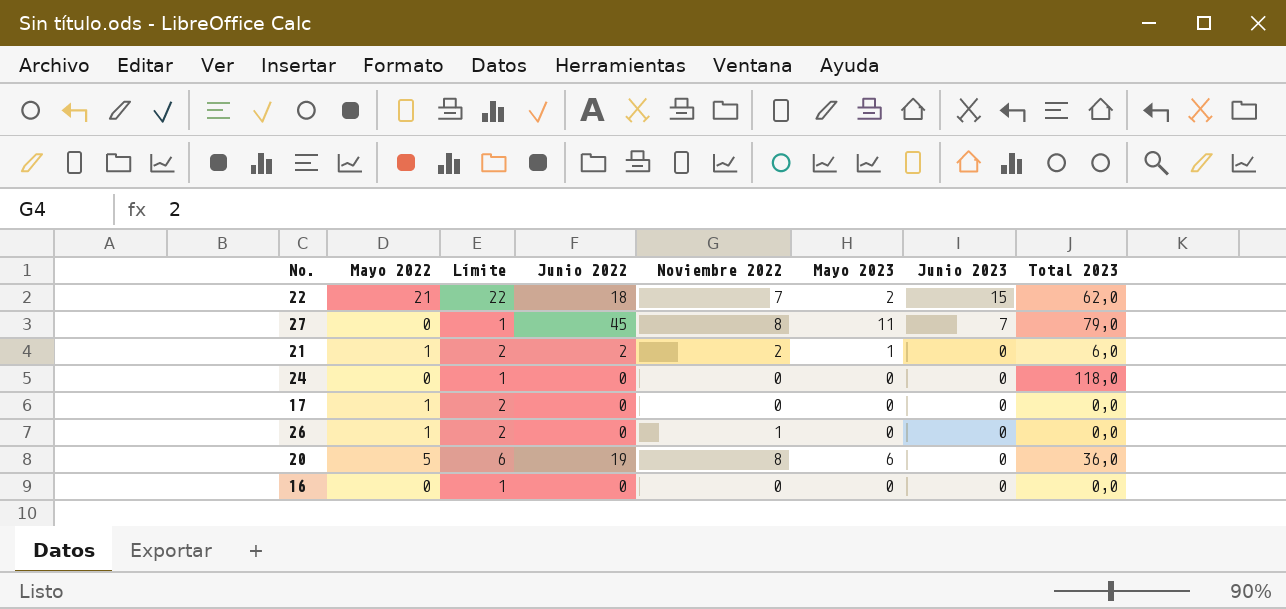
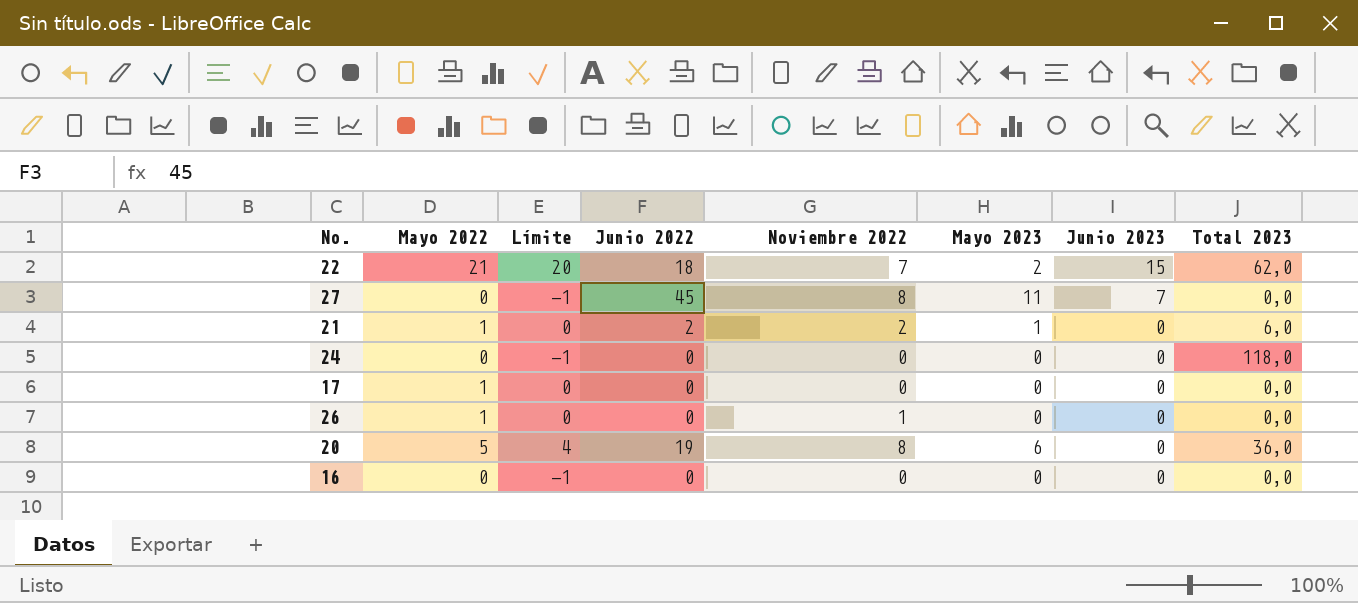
column Límite | formula: [Mayo 2022] + 1 -> [Mayo 2022] - 1
27 | Total 2023: 79,0 -> 0,0

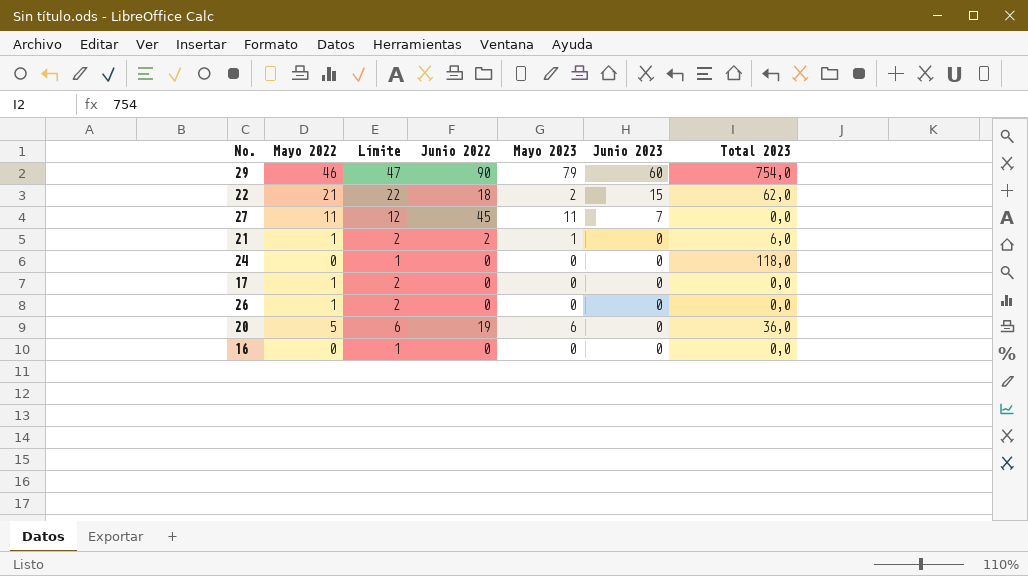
column Noviembre 2022 | position: 5 -> none
column Límite | formula: [Mayo 2022] - 1 -> [Mayo 2022] + 1
row 29: none -> 46 | 47 | 90 | 79 | 60 | 754,0
27 | Mayo 2022: 0 -> 11

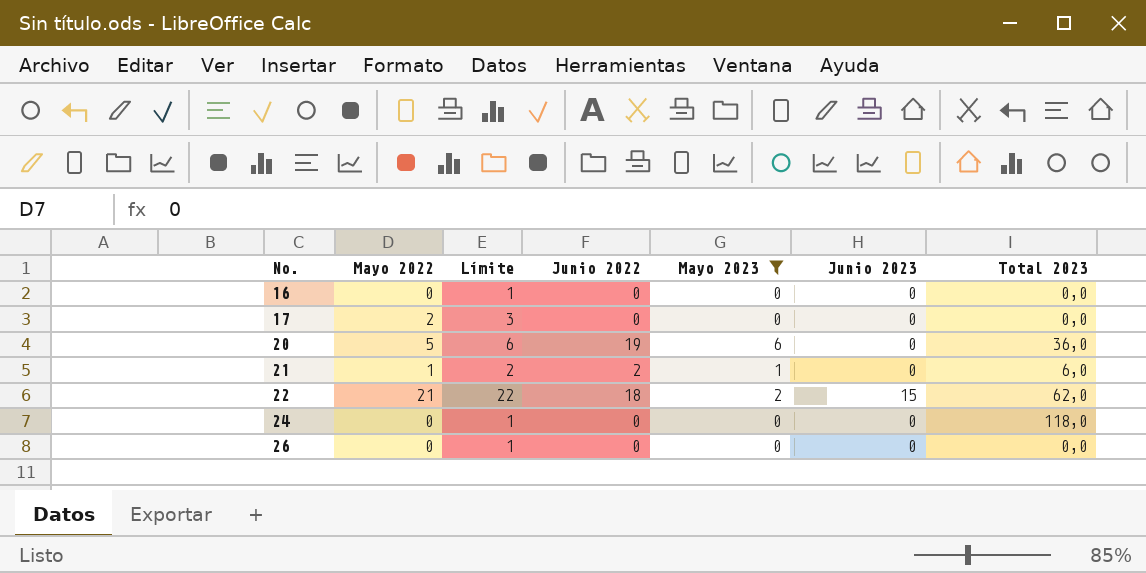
filter: none -> Mayo 2023 <= 6
row order: Junio 2023 descending -> No. ascending
17 | Mayo 2022: 1 -> 2
17 | Límite: 2 -> 3
26 | Mayo 2022: 1 -> 0
26 | Límite: 2 -> 1

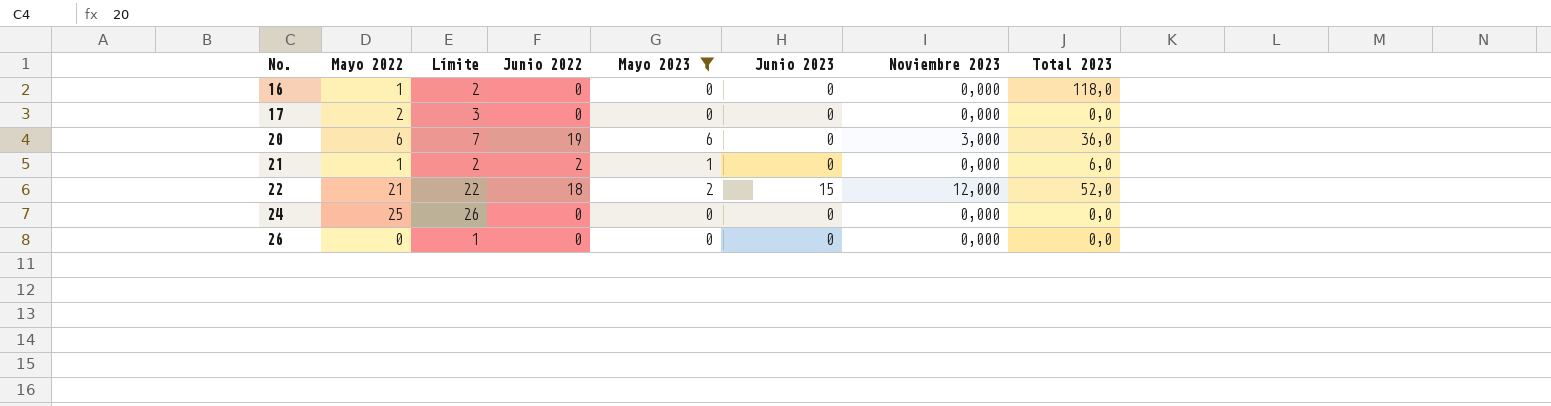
column Noviembre 2023 | position: none -> 7
16 | Mayo 2022: 0 -> 1
16 | Límite: 1 -> 2
16 | Total 2023: 0,0 -> 118,0
20 | Mayo 2022: 5 -> 6
20 | Límite: 6 -> 7
22 | Total 2023: 62,0 -> 52,0
24 | Mayo 2022: 0 -> 25
24 | Límite: 1 -> 26
24 | Total 2023: 118,0 -> 0,0

